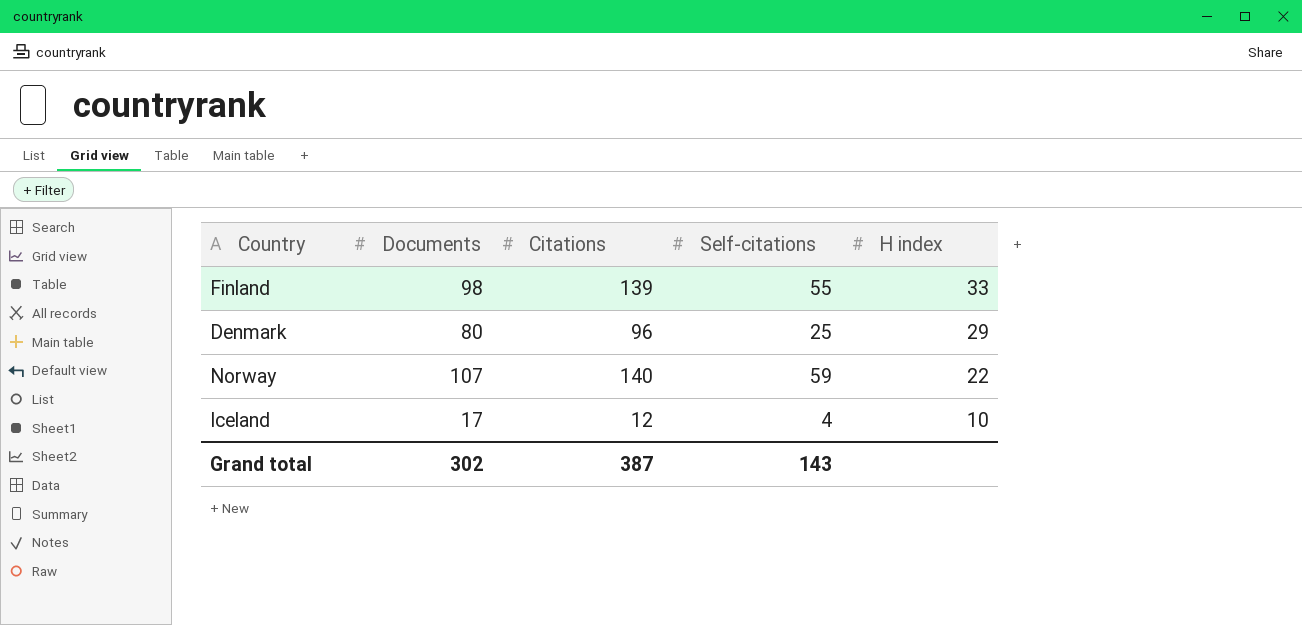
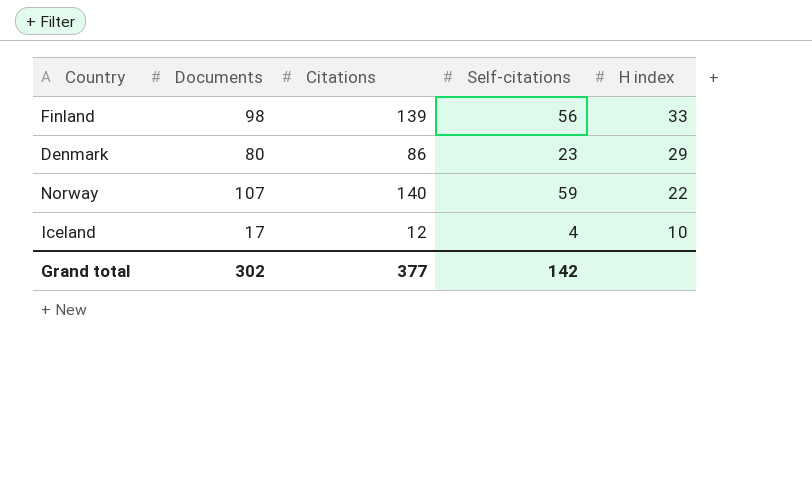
Finland | Self-citations: 55 -> 56
Denmark | Citations: 96 -> 86
Denmark | Self-citations: 25 -> 23
Grand total | Citations: 387 -> 377
Grand total | Self-citations: 143 -> 142

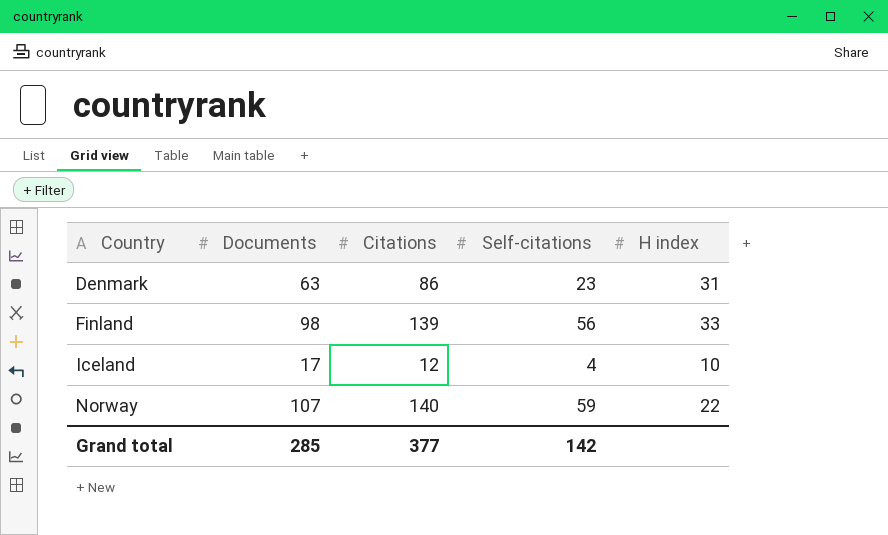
row order: H index descending -> Country ascending
Denmark | Documents: 80 -> 63
Denmark | H index: 29 -> 31
Grand total | Documents: 302 -> 285

